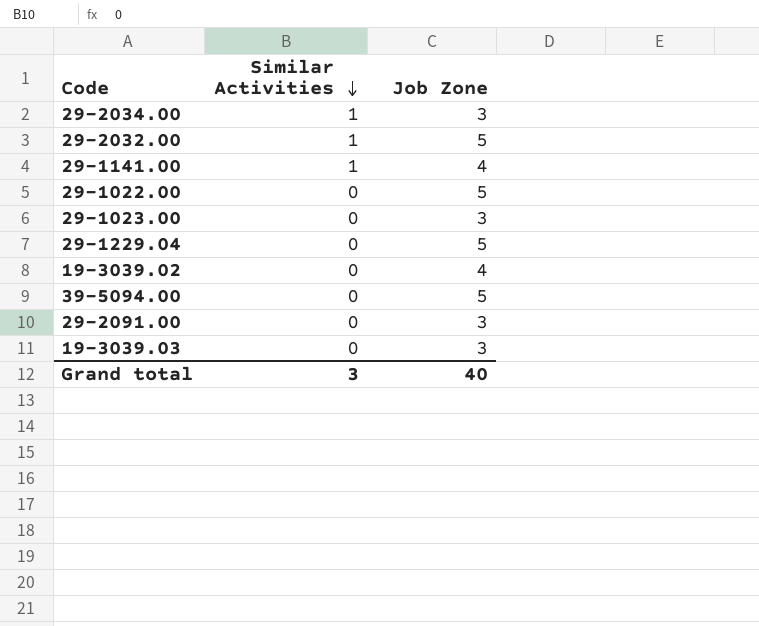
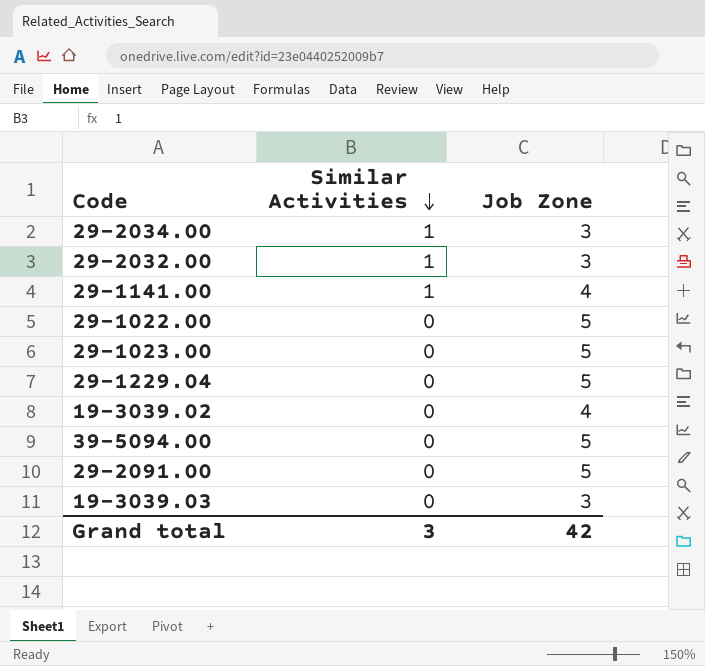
29-2032.00 | Job Zone: 5 -> 3
29-1023.00 | Job Zone: 3 -> 5
29-2091.00 | Job Zone: 3 -> 5
Grand total | Job Zone: 40 -> 42

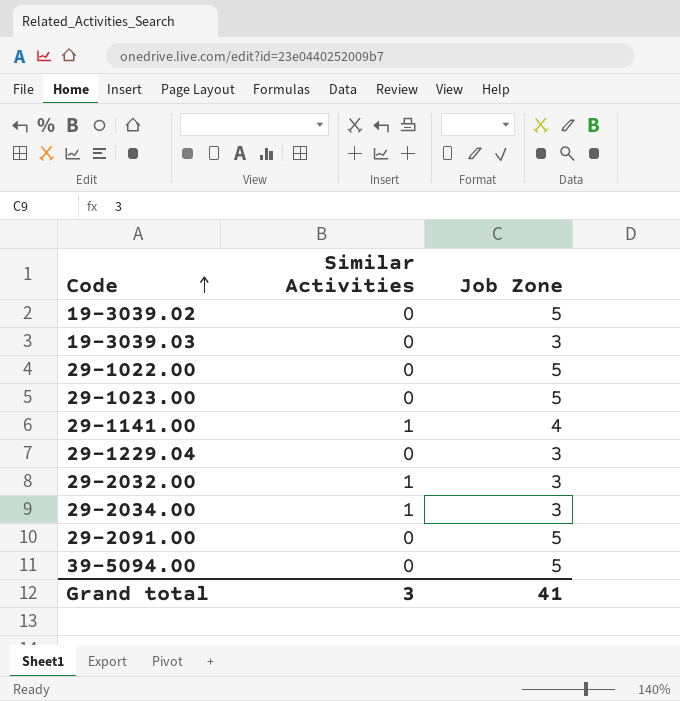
row order: Similar Activities descending -> Code ascending
19-3039.02 | Job Zone: 4 -> 5
29-1229.04 | Job Zone: 5 -> 3
Grand total | Job Zone: 42 -> 41

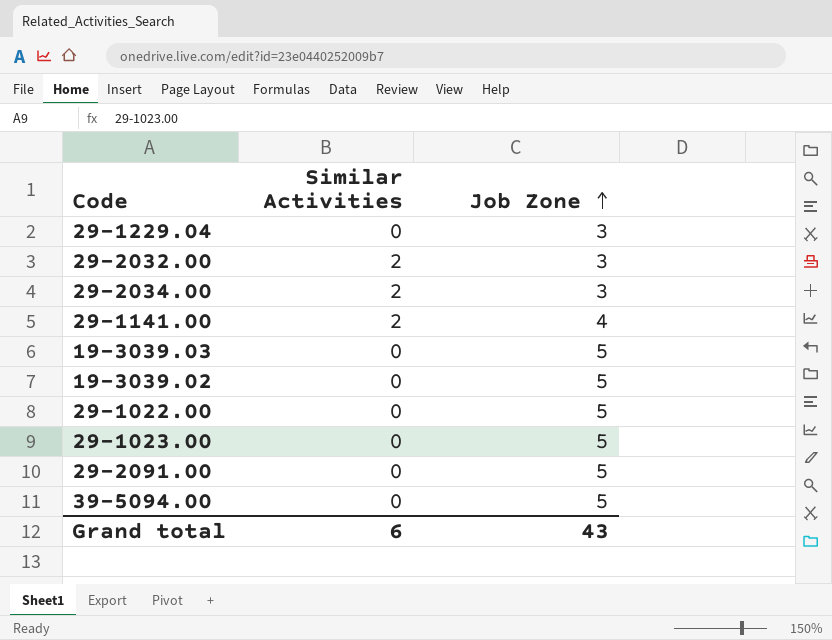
row order: Code ascending -> Job Zone ascending
29-2032.00 | Similar Activities: 1 -> 2
29-2034.00 | Similar Activities: 1 -> 2
29-1141.00 | Similar Activities: 1 -> 2
19-3039.03 | Job Zone: 3 -> 5
Grand total | Similar Activities: 3 -> 6
Grand total | Job Zone: 41 -> 43

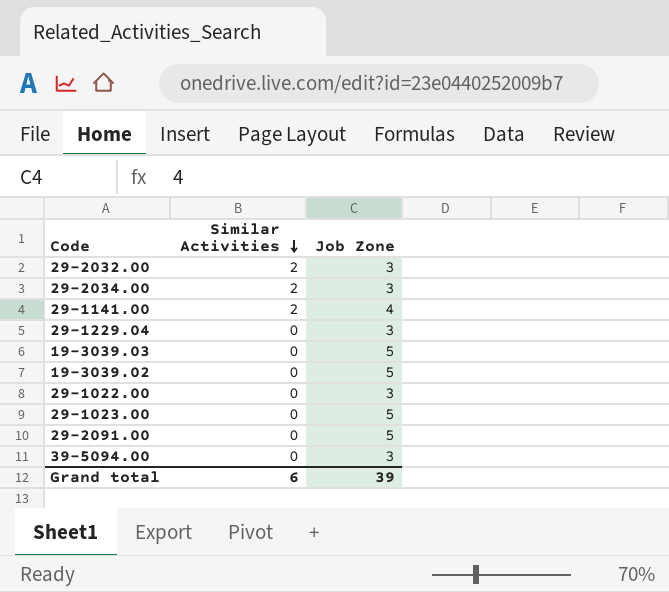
row order: Job Zone ascending -> Similar Activities descending
29-1022.00 | Job Zone: 5 -> 3
39-5094.00 | Job Zone: 5 -> 3
Grand total | Job Zone: 43 -> 39

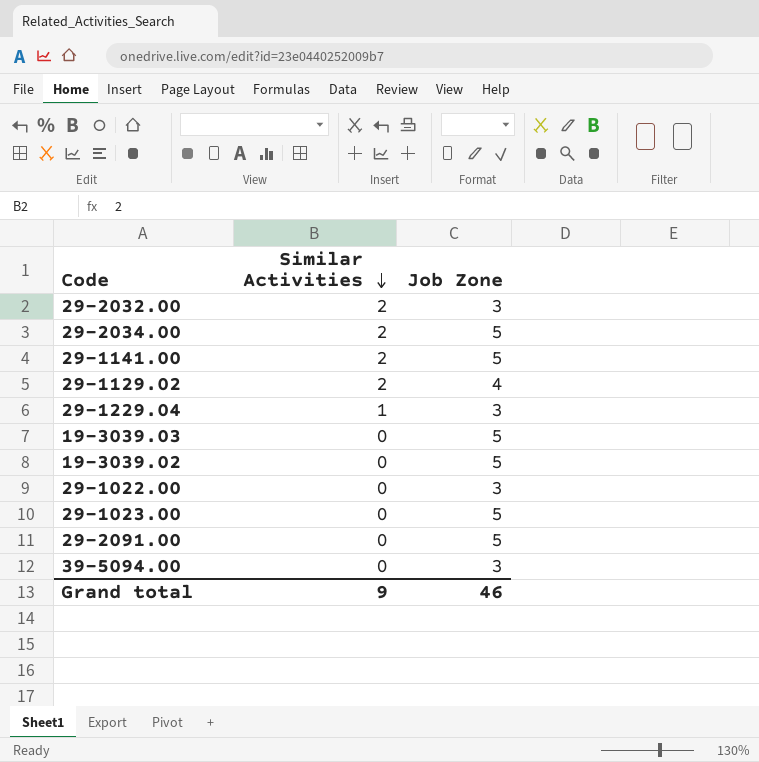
29-2034.00 | Job Zone: 3 -> 5
29-1141.00 | Job Zone: 4 -> 5
row 29-1129.02: none -> 2 | 4
29-1229.04 | Similar Activities: 0 -> 1
Grand total | Similar Activities: 6 -> 9
Grand total | Job Zone: 39 -> 46

